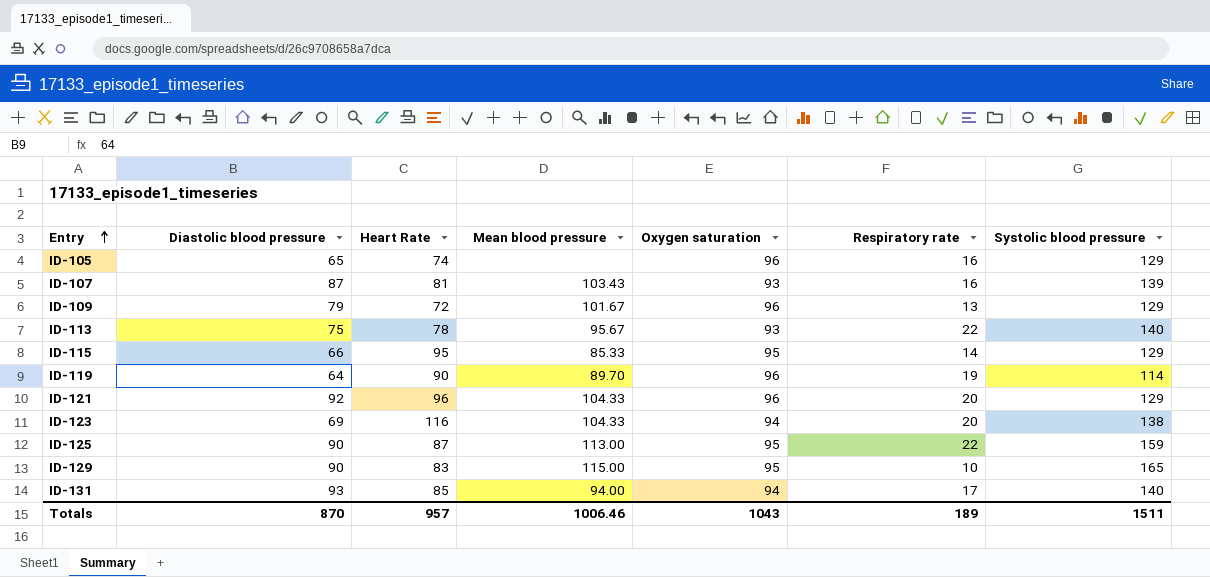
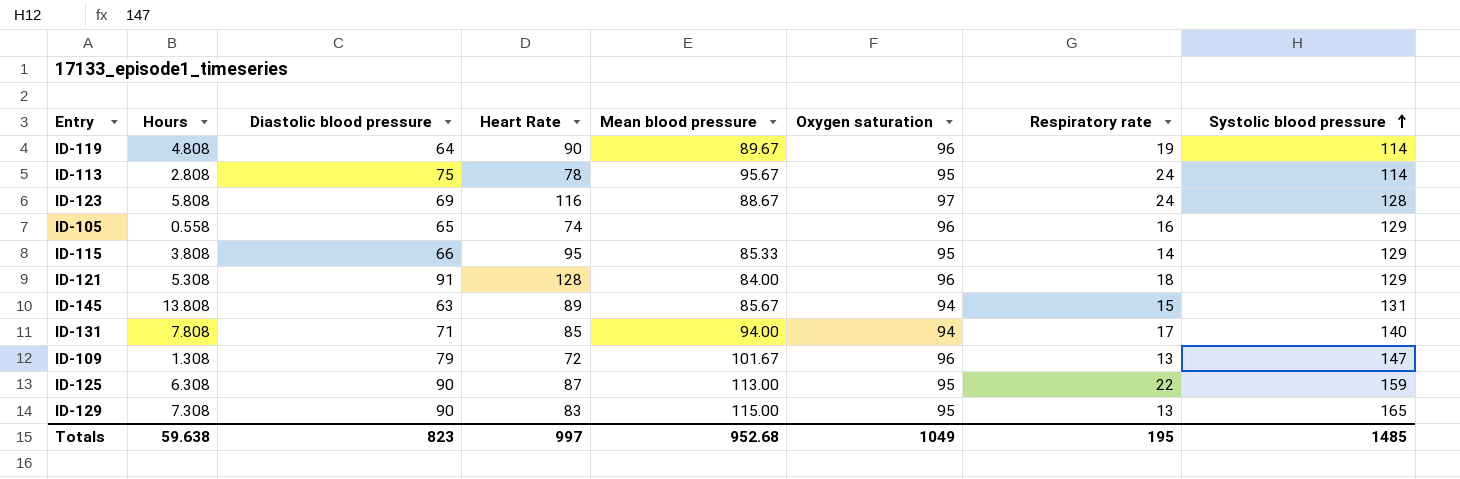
row order: Entry ascending -> Systolic blood pressure ascending
column Hours | position: none -> 2
row ID-107: 87 | 81 | 103.43 | 93 | 16 | 139 -> none
ID-119 | Mean blood pressure: 89.70 -> 89.67
ID-113 | Oxygen saturation: 93 -> 95
ID-113 | Respiratory rate: 22 -> 24
ID-113 | Systolic blood pressure: 140 -> 114
ID-123 | Mean blood pressure: 104.33 -> 88.67
ID-123 | Oxygen saturation: 94 -> 97
ID-123 | Respiratory rate: 20 -> 24
ID-123 | Systolic blood pressure: 138 -> 128
ID-121 | Diastolic blood pressure: 92 -> 91
ID-121 | Heart Rate: 96 -> 128
ID-121 | Mean blood pressure: 104.33 -> 84.00
ID-121 | Respiratory rate: 20 -> 18
row ID-145: none -> 13.808 | 63 | 89 | 85.67 | 94 | 15 | 131
ID-131 | Diastolic blood pressure: 93 -> 71
ID-109 | Systolic blood pressure: 129 -> 147
ID-129 | Respiratory rate: 10 -> 13
Totals | Diastolic blood pressure: 870 -> 823
Totals | Heart Rate: 957 -> 997
Totals | Mean blood pressure: 1006.46 -> 952.68
Totals | Oxygen saturation: 1043 -> 1049
Totals | Respiratory rate: 189 -> 195
Totals | Systolic blood pressure: 1511 -> 1485

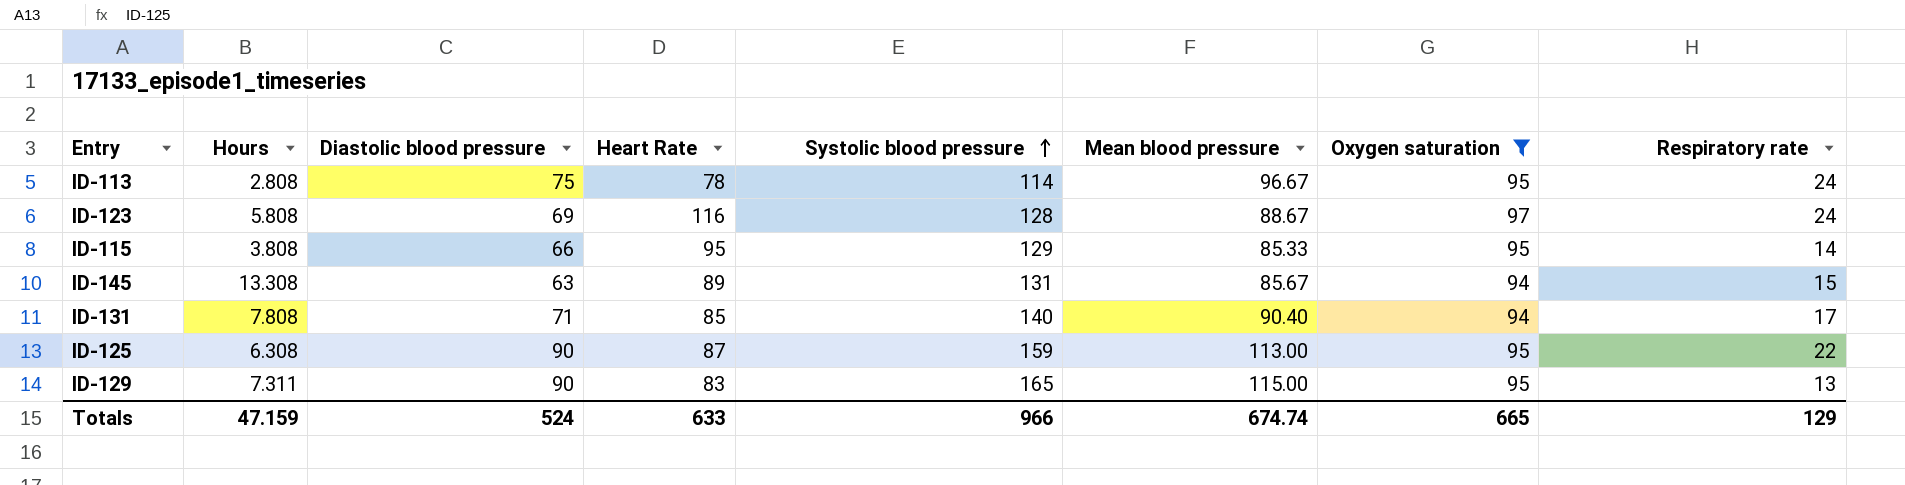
filter: none -> Oxygen saturation != 96
column Systolic blood pressure | position: 8 -> 5
ID-113 | Mean blood pressure: 95.67 -> 96.67
ID-145 | Hours: 13.808 -> 13.308
ID-131 | Mean blood pressure: 94.00 -> 90.40
ID-129 | Hours: 7.308 -> 7.311
Totals | Hours: 59.638 -> 47.159
Totals | Diastolic blood pressure: 823 -> 524
Totals | Heart Rate: 997 -> 633
Totals | Systolic blood pressure: 1485 -> 966
Totals | Mean blood pressure: 952.68 -> 674.74
Totals | Oxygen saturation: 1049 -> 665
Totals | Respiratory rate: 195 -> 129

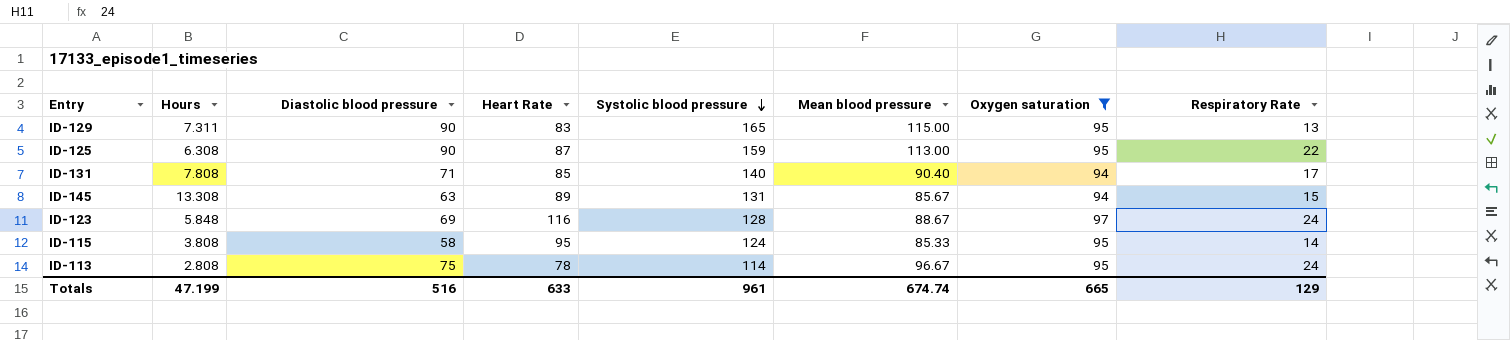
row order: Systolic blood pressure ascending -> Systolic blood pressure descending
column name: Respiratory rate -> Respiratory Rate
ID-123 | Hours: 5.808 -> 5.848
ID-115 | Diastolic blood pressure: 66 -> 58
ID-115 | Systolic blood pressure: 129 -> 124
Totals | Hours: 47.159 -> 47.199
Totals | Diastolic blood pressure: 524 -> 516
Totals | Systolic blood pressure: 966 -> 961

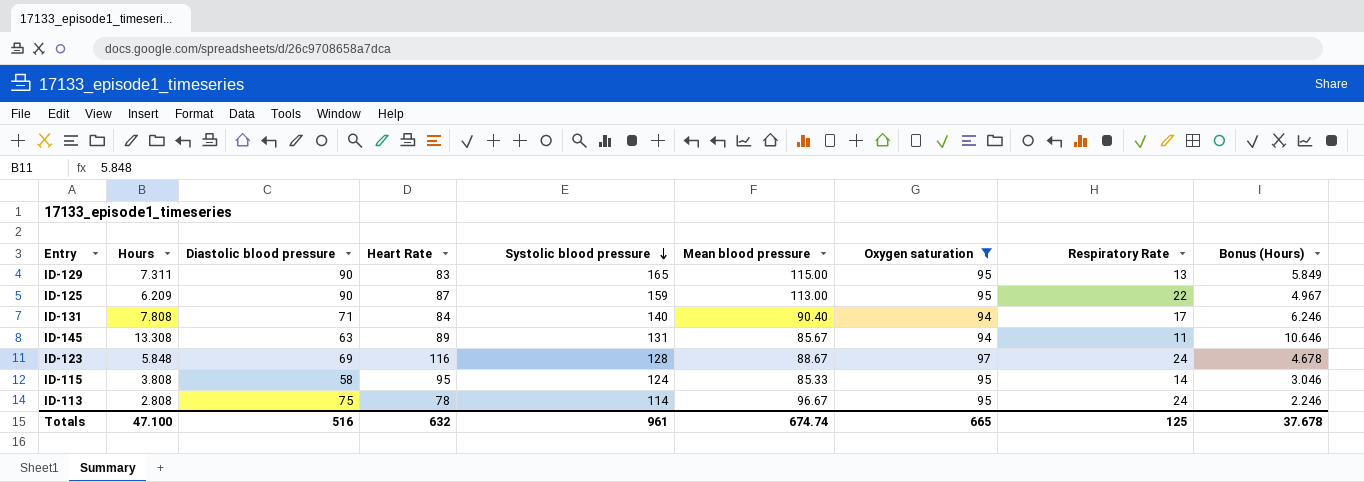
column Bonus (Hours) | formula: none -> [Hours] * 0.8
ID-125 | Hours: 6.308 -> 6.209
ID-131 | Heart Rate: 85 -> 84
ID-145 | Respiratory Rate: 15 -> 11
Totals | Hours: 47.199 -> 47.100
Totals | Heart Rate: 633 -> 632
Totals | Respiratory Rate: 129 -> 125

